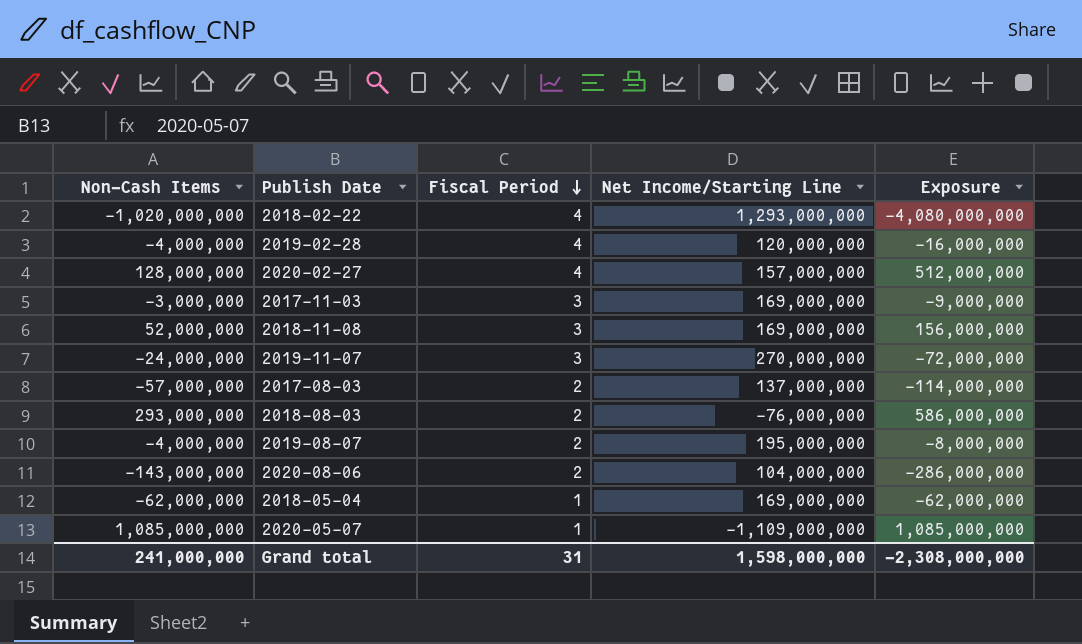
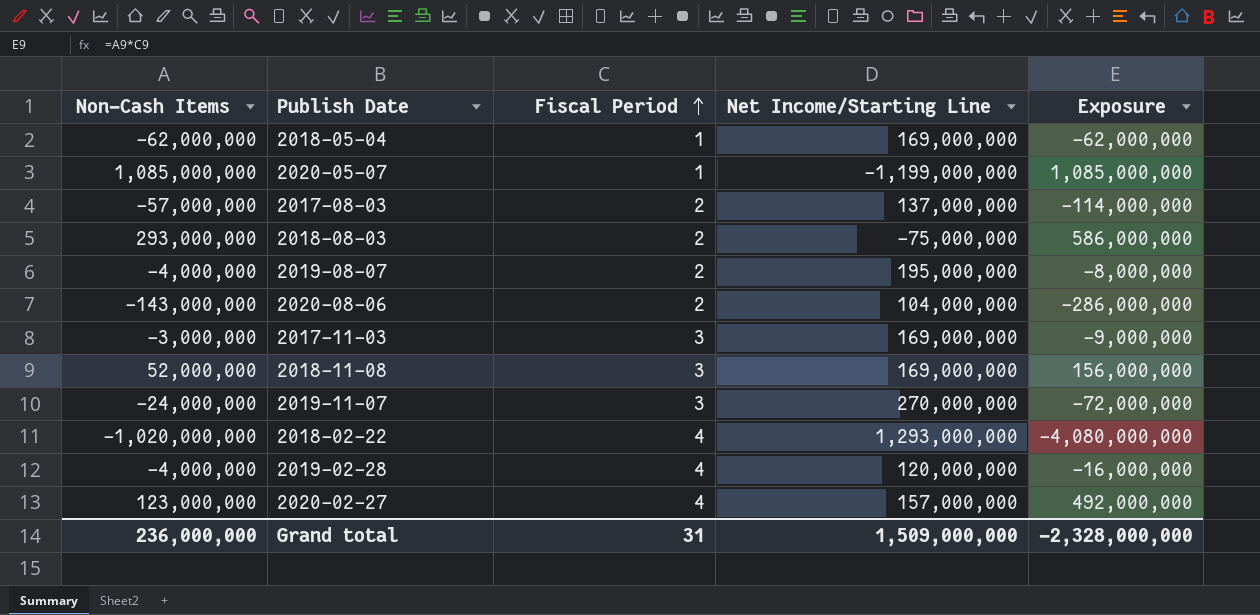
row order: Fiscal Period descending -> Fiscal Period ascending
2020-05-07 | Net Income/Starting Line: -1,109,000,000 -> -1,199,000,000
2018-08-03 | Net Income/Starting Line: -76,000,000 -> -75,000,000
2020-02-27 | Non-Cash Items: 128,000,000 -> 123,000,000
2020-02-27 | Exposure: 512,000,000 -> 492,000,000
Grand total | Non-Cash Items: 241,000,000 -> 236,000,000
Grand total | Net Income/Starting Line: 1,598,000,000 -> 1,509,000,000
Grand total | Exposure: -2,308,000,000 -> -2,328,000,000

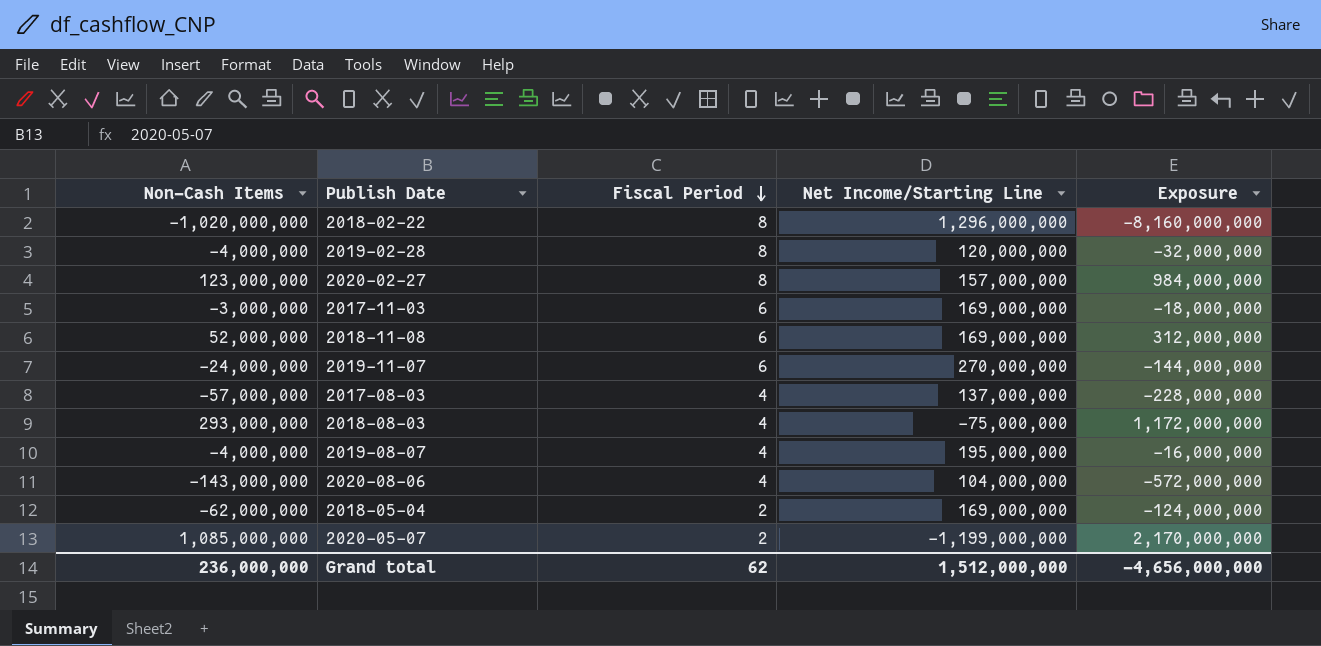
row order: Fiscal Period ascending -> Fiscal Period descending
2018-02-22 | Fiscal Period: 4 -> 8
2018-02-22 | Net Income/Starting Line: 1,293,000,000 -> 1,296,000,000
2018-02-22 | Exposure: -4,080,000,000 -> -8,160,000,000
2019-02-28 | Fiscal Period: 4 -> 8
2019-02-28 | Exposure: -16,000,000 -> -32,000,000
2020-02-27 | Fiscal Period: 4 -> 8
2020-02-27 | Exposure: 492,000,000 -> 984,000,000
2017-11-03 | Fiscal Period: 3 -> 6
2017-11-03 | Exposure: -9,000,000 -> -18,000,000
2018-11-08 | Fiscal Period: 3 -> 6
2018-11-08 | Exposure: 156,000,000 -> 312,000,000
2019-11-07 | Fiscal Period: 3 -> 6
2019-11-07 | Exposure: -72,000,000 -> -144,000,000
2017-08-03 | Fiscal Period: 2 -> 4
2017-08-03 | Exposure: -114,000,000 -> -228,000,000
2018-08-03 | Fiscal Period: 2 -> 4
2018-08-03 | Exposure: 586,000,000 -> 1,172,000,000
2019-08-07 | Fiscal Period: 2 -> 4
2019-08-07 | Exposure: -8,000,000 -> -16,000,000
2020-08-06 | Fiscal Period: 2 -> 4
2020-08-06 | Exposure: -286,000,000 -> -572,000,000
2018-05-04 | Fiscal Period: 1 -> 2
2018-05-04 | Exposure: -62,000,000 -> -124,000,000
2020-05-07 | Fiscal Period: 1 -> 2
2020-05-07 | Exposure: 1,085,000,000 -> 2,170,000,000
Grand total | Fiscal Period: 31 -> 62
Grand total | Net Income/Starting Line: 1,509,000,000 -> 1,512,000,000
Grand total | Exposure: -2,328,000,000 -> -4,656,000,000

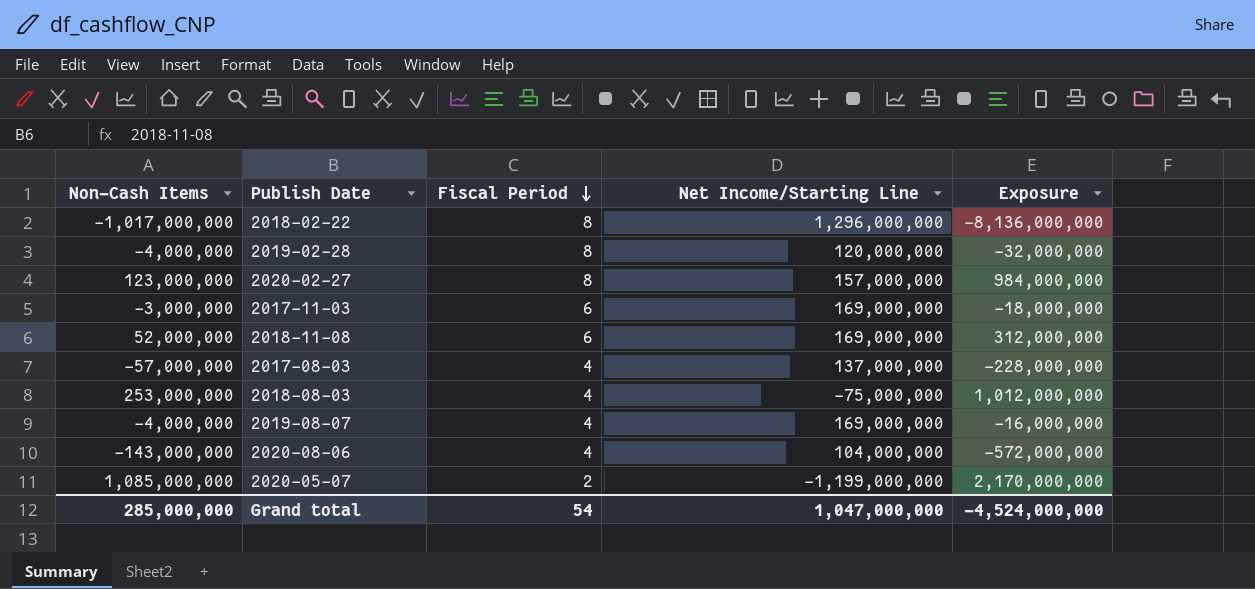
row 2019-11-07: -24,000,000 | 6 | 270,000,000 | -144,000,000 -> none
row 2018-05-04: -62,000,000 | 2 | 169,000,000 | -124,000,000 -> none
2018-02-22 | Non-Cash Items: -1,020,000,000 -> -1,017,000,000
2018-02-22 | Exposure: -8,160,000,000 -> -8,136,000,000
2018-08-03 | Non-Cash Items: 293,000,000 -> 253,000,000
2018-08-03 | Exposure: 1,172,000,000 -> 1,012,000,000
2019-08-07 | Net Income/Starting Line: 195,000,000 -> 169,000,000
Grand total | Non-Cash Items: 236,000,000 -> 285,000,000
Grand total | Fiscal Period: 62 -> 54
Grand total | Net Income/Starting Line: 1,512,000,000 -> 1,047,000,000
Grand total | Exposure: -4,656,000,000 -> -4,524,000,000

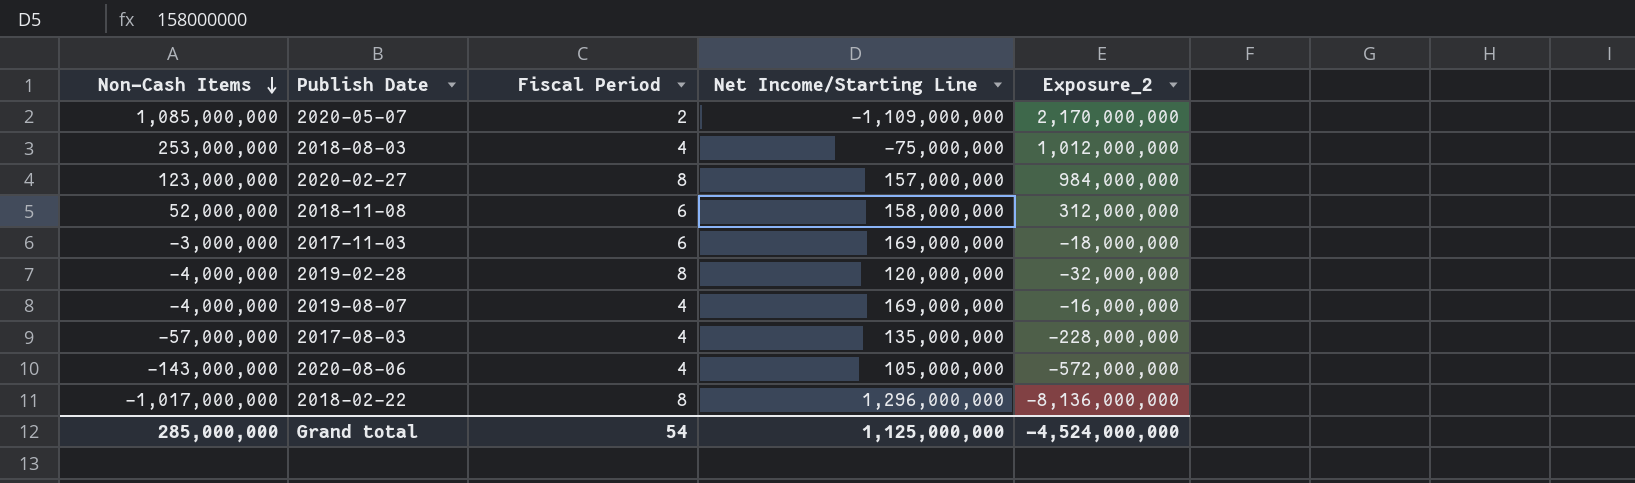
row order: Fiscal Period descending -> Non-Cash Items descending
column name: Exposure -> Exposure_2
2020-05-07 | Net Income/Starting Line: -1,199,000,000 -> -1,109,000,000
2018-11-08 | Net Income/Starting Line: 169,000,000 -> 158,000,000
2017-08-03 | Net Income/Starting Line: 137,000,000 -> 135,000,000
2020-08-06 | Net Income/Starting Line: 104,000,000 -> 105,000,000
Grand total | Net Income/Starting Line: 1,047,000,000 -> 1,125,000,000

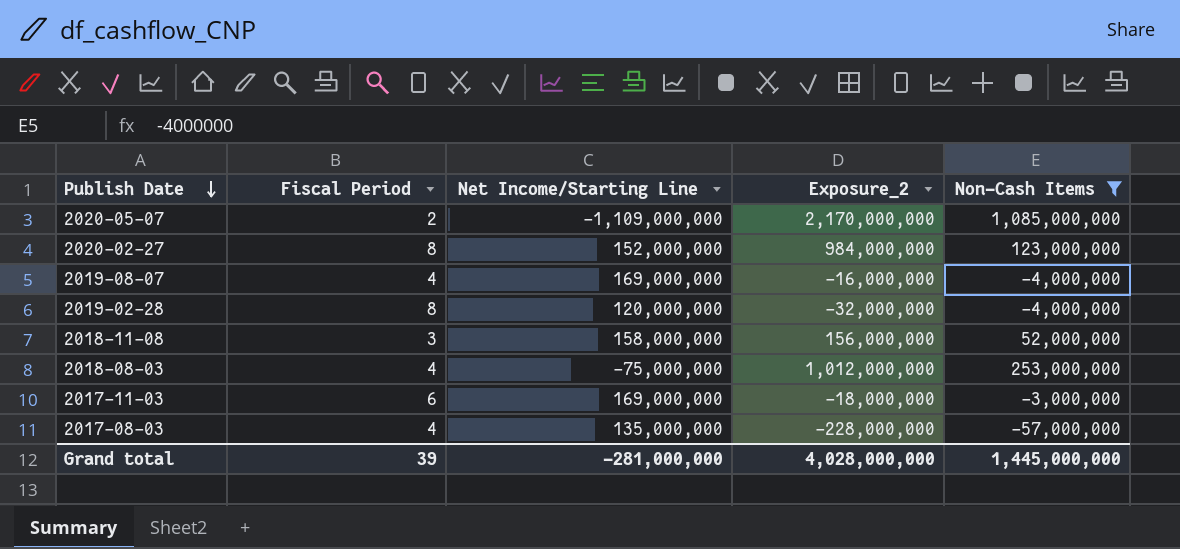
filter: none -> Non-Cash Items >= -57,000,000
row order: Non-Cash Items descending -> Publish Date descending
column Non-Cash Items | position: 1 -> 5
2020-02-27 | Net Income/Starting Line: 157,000,000 -> 152,000,000
2018-11-08 | Fiscal Period: 6 -> 3
2018-11-08 | Exposure_2: 312,000,000 -> 156,000,000
Grand total | Fiscal Period: 54 -> 39
Grand total | Net Income/Starting Line: 1,125,000,000 -> -281,000,000
Grand total | Exposure_2: -4,524,000,000 -> 4,028,000,000
Grand total | Non-Cash Items: 285,000,000 -> 1,445,000,000

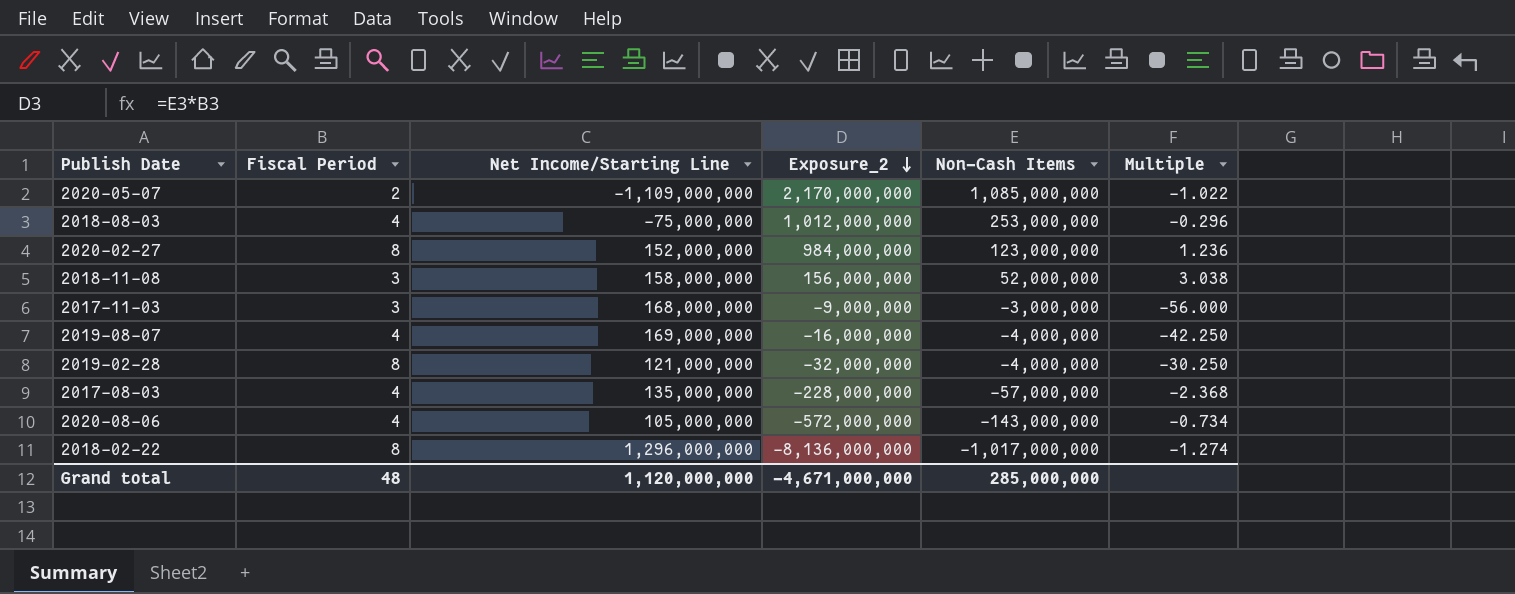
filter: Non-Cash Items >= -57,000,000 -> none
row order: Publish Date descending -> Exposure_2 descending
column Multiple | formula: none -> [Net Income/Starting Line] / [Non-Cash Items]
2017-11-03 | Fiscal Period: 6 -> 3
2017-11-03 | Net Income/Starting Line: 169,000,000 -> 168,000,000
2017-11-03 | Exposure_2: -18,000,000 -> -9,000,000
2019-02-28 | Net Income/Starting Line: 120,000,000 -> 121,000,000
Grand total | Fiscal Period: 39 -> 48
Grand total | Net Income/Starting Line: -281,000,000 -> 1,120,000,000
Grand total | Exposure_2: 4,028,000,000 -> -4,671,000,000
Grand total | Non-Cash Items: 1,445,000,000 -> 285,000,000

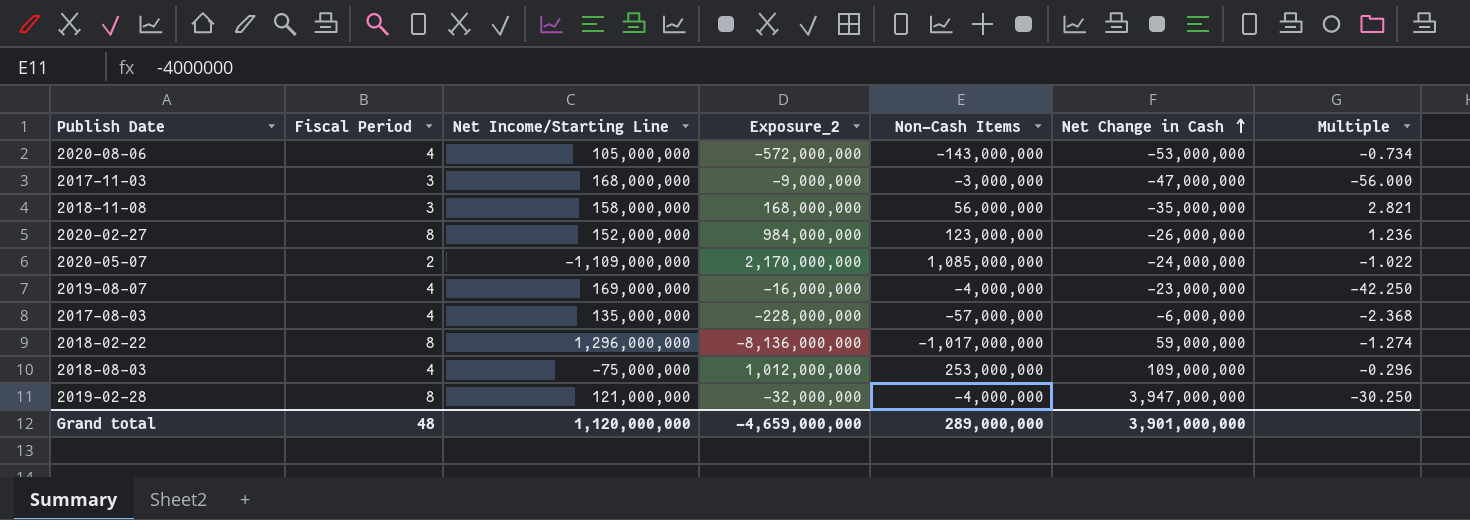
row order: Exposure_2 descending -> Net Change in Cash ascending
column Net Change in Cash | position: none -> 6
2018-11-08 | Exposure_2: 156,000,000 -> 168,000,000
2018-11-08 | Non-Cash Items: 52,000,000 -> 56,000,000
2018-11-08 | Multiple: 3.038 -> 2.821
Grand total | Exposure_2: -4,671,000,000 -> -4,659,000,000
Grand total | Non-Cash Items: 285,000,000 -> 289,000,000

